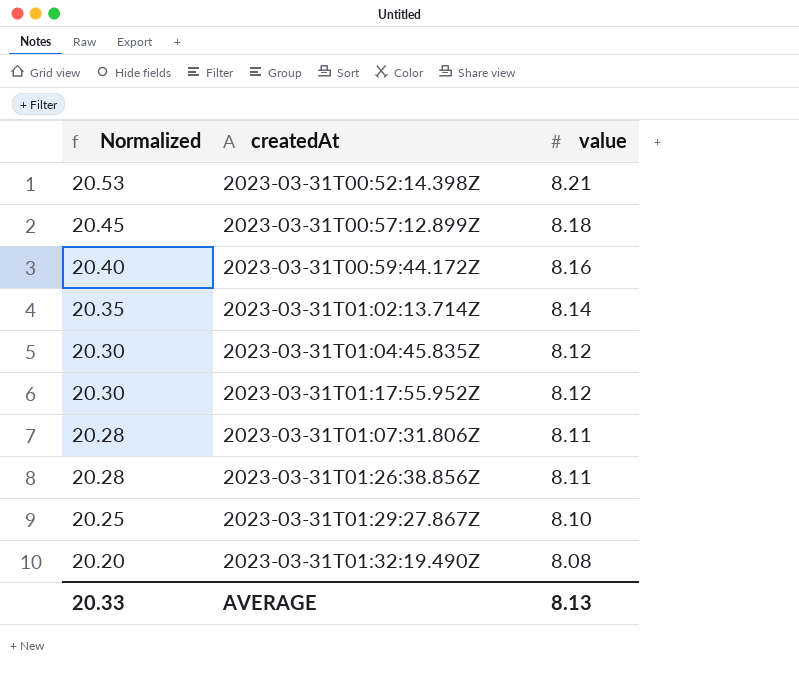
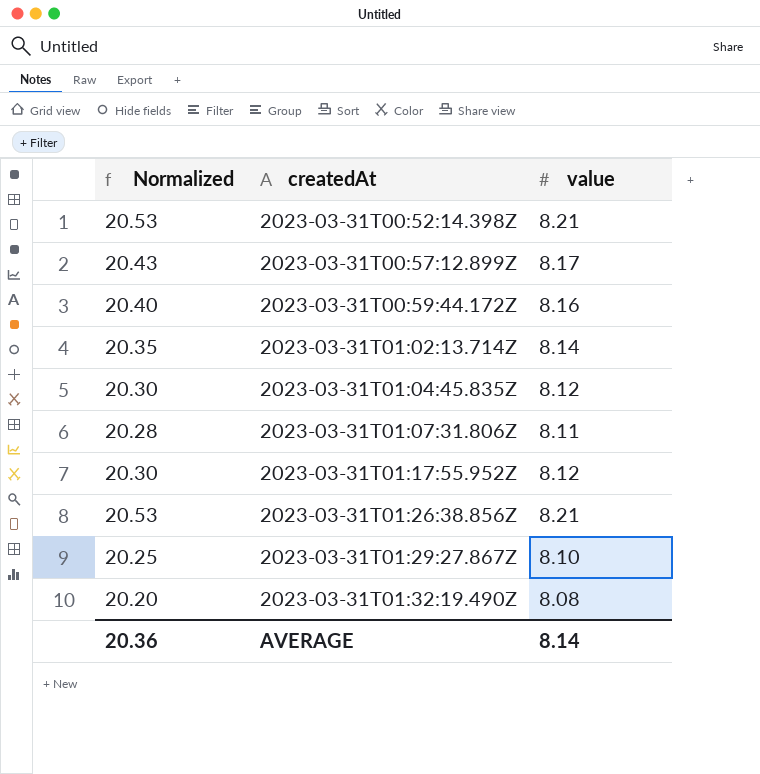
row order: Normalized descending -> createdAt ascending
2023-03-31T00:57:12.899Z | Normalized: 20.45 -> 20.43
2023-03-31T00:57:12.899Z | value: 8.18 -> 8.17
2023-03-31T01:26:38.856Z | Normalized: 20.28 -> 20.53
2023-03-31T01:26:38.856Z | value: 8.11 -> 8.21
AVERAGE | Normalized: 20.33 -> 20.36
AVERAGE | value: 8.13 -> 8.14

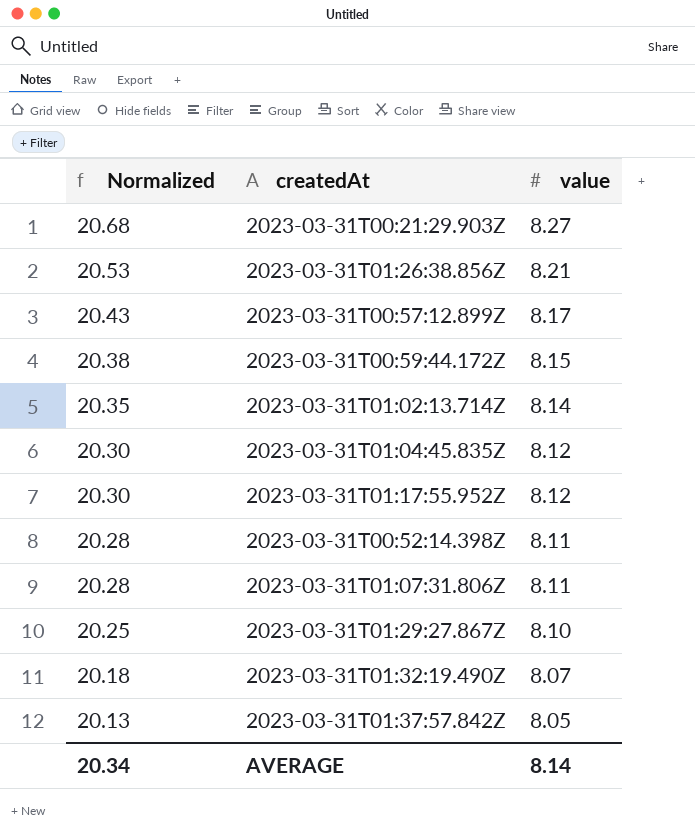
row order: createdAt ascending -> Normalized descending
row 2023-03-31T00:21:29.903Z: none -> 20.68 | 8.27
2023-03-31T00:59:44.172Z | Normalized: 20.40 -> 20.38
2023-03-31T00:59:44.172Z | value: 8.16 -> 8.15
2023-03-31T00:52:14.398Z | Normalized: 20.53 -> 20.28
2023-03-31T00:52:14.398Z | value: 8.21 -> 8.11
2023-03-31T01:32:19.490Z | Normalized: 20.20 -> 20.18
2023-03-31T01:32:19.490Z | value: 8.08 -> 8.07
row 2023-03-31T01:37:57.842Z: none -> 20.13 | 8.05
AVERAGE | Normalized: 20.36 -> 20.34

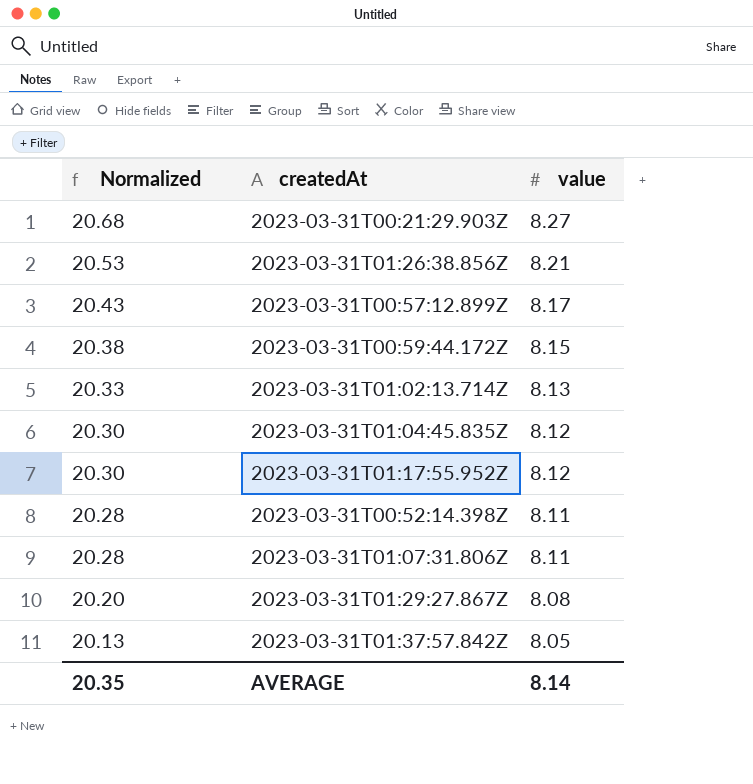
row 2023-03-31T01:32:19.490Z: 20.18 | 8.07 -> none
2023-03-31T01:02:13.714Z | Normalized: 20.35 -> 20.33
2023-03-31T01:02:13.714Z | value: 8.14 -> 8.13
2023-03-31T01:29:27.867Z | Normalized: 20.25 -> 20.20
2023-03-31T01:29:27.867Z | value: 8.10 -> 8.08
AVERAGE | Normalized: 20.34 -> 20.35

